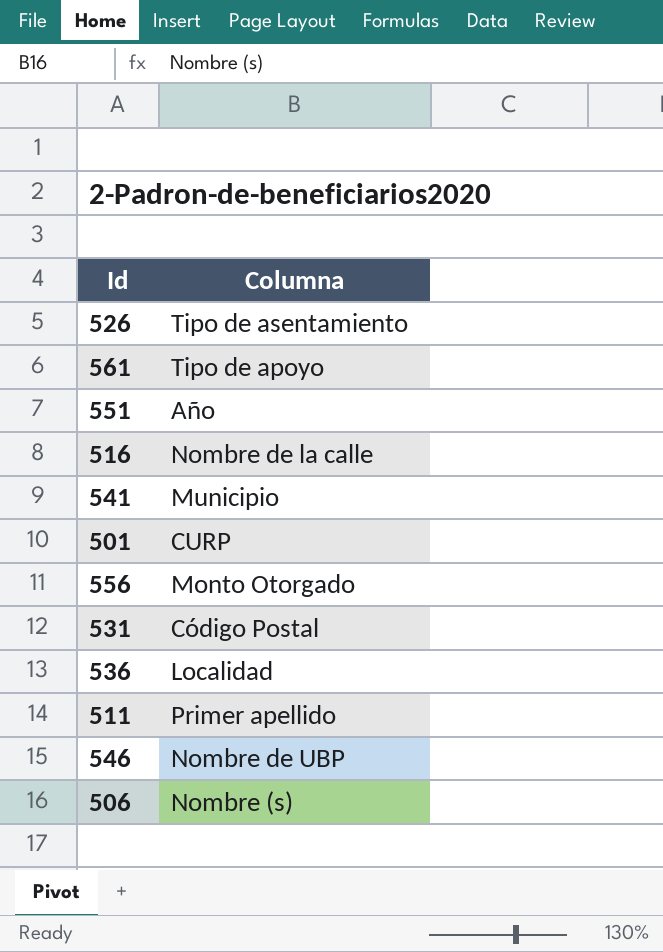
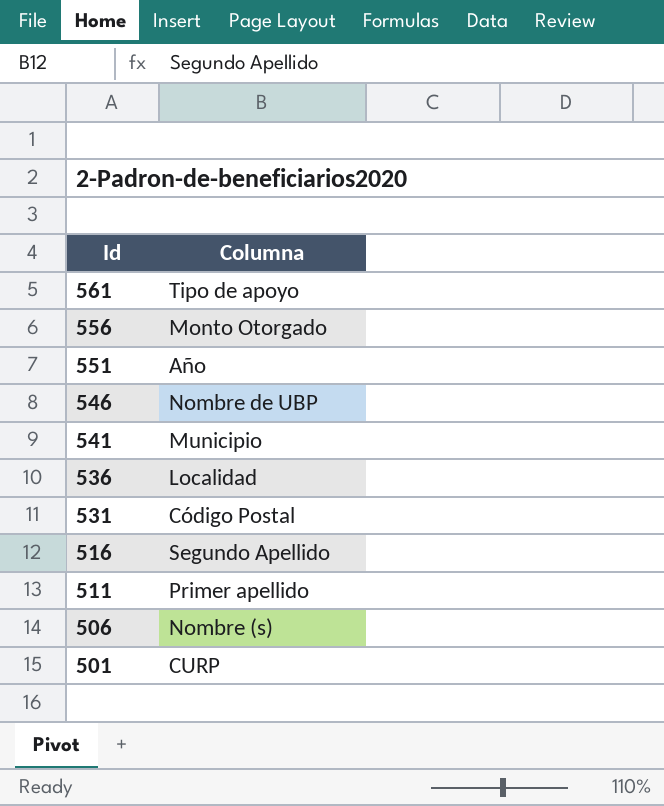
row order: none -> Id descending
row 526: Tipo de asentamiento -> none
516 | Columna: Nombre de la calle -> Segundo Apellido

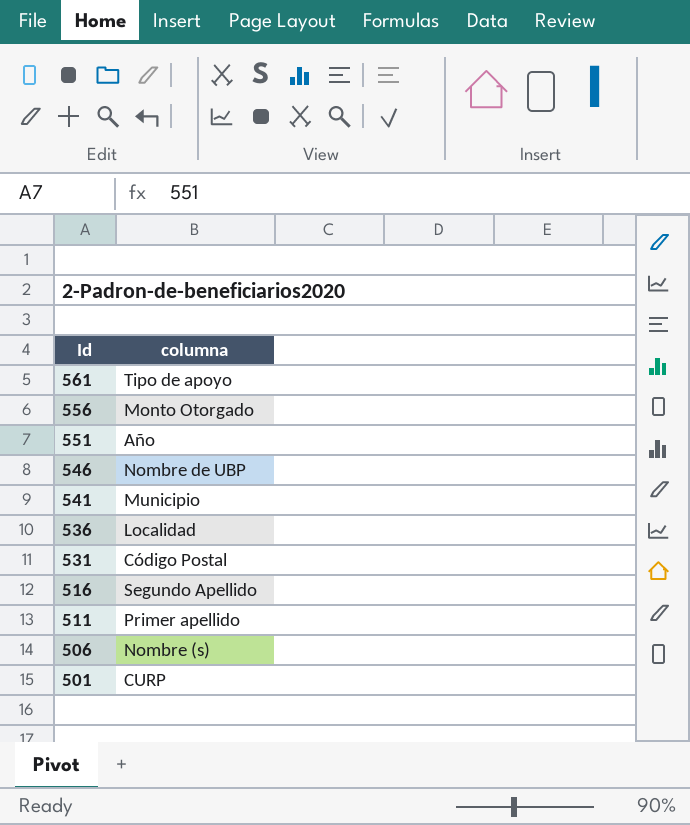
column name: Columna -> columna

